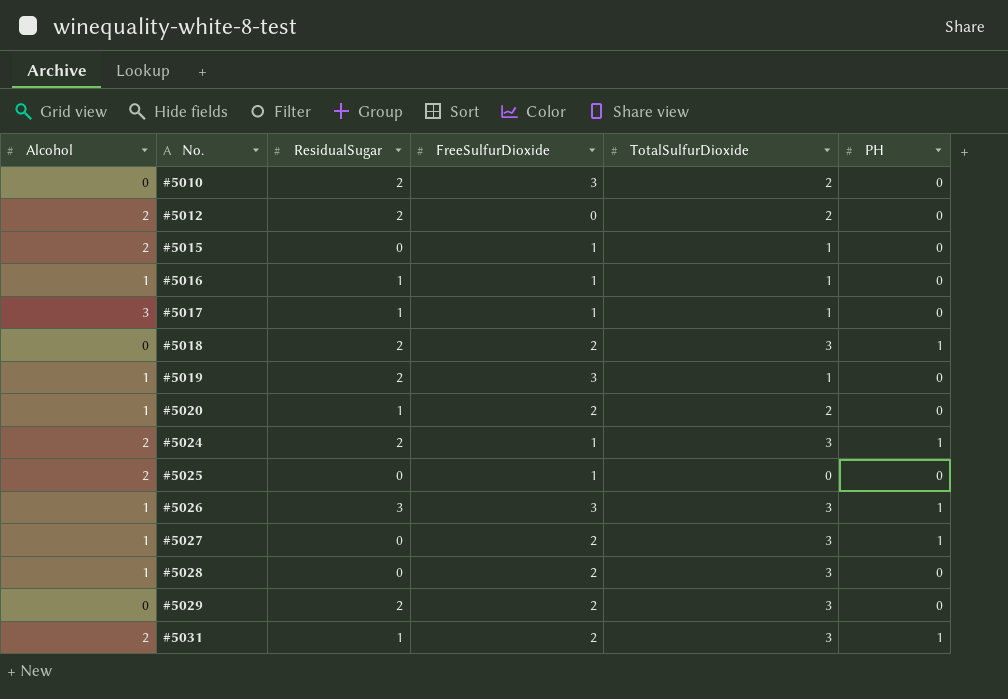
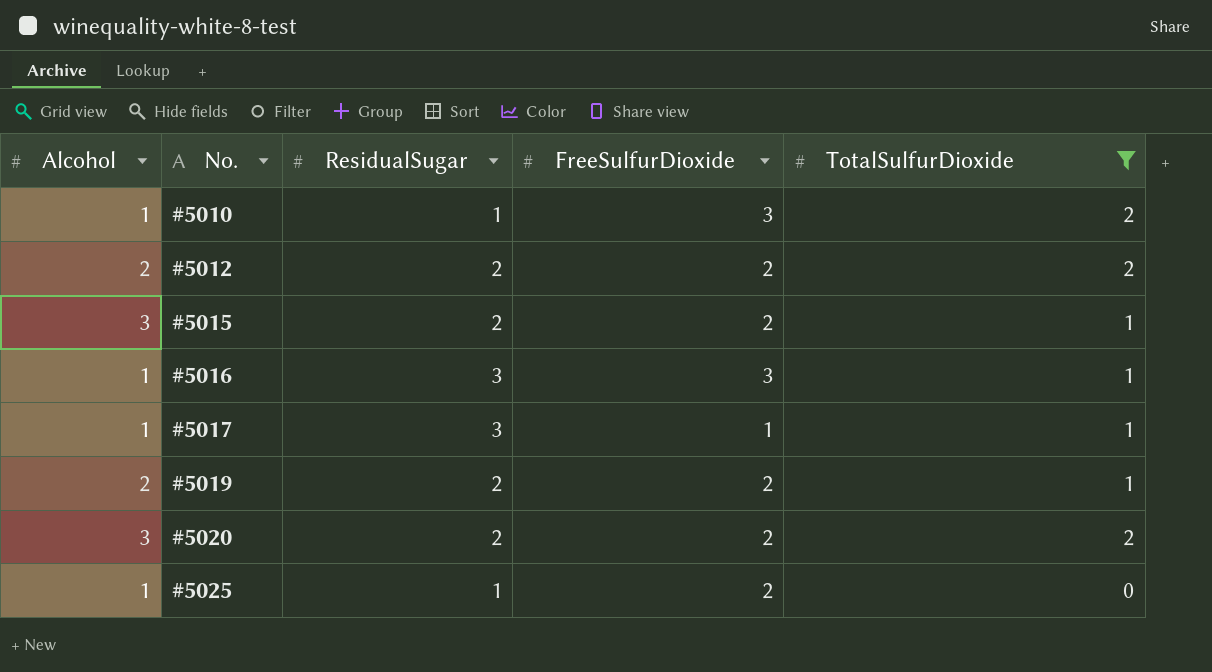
filter: none -> TotalSulfurDioxide != 3
column PH | position: 6 -> none
#5010 | Alcohol: 0 -> 1
#5010 | ResidualSugar: 2 -> 1
#5012 | FreeSulfurDioxide: 0 -> 2
#5015 | Alcohol: 2 -> 3
#5015 | ResidualSugar: 0 -> 2
#5015 | FreeSulfurDioxide: 1 -> 2
#5016 | ResidualSugar: 1 -> 3
#5016 | FreeSulfurDioxide: 1 -> 3
#5017 | Alcohol: 3 -> 1
#5017 | ResidualSugar: 1 -> 3
#5019 | Alcohol: 1 -> 2
#5019 | FreeSulfurDioxide: 3 -> 2
#5020 | Alcohol: 1 -> 3
#5020 | ResidualSugar: 1 -> 2
#5025 | Alcohol: 2 -> 1
#5025 | ResidualSugar: 0 -> 1
#5025 | FreeSulfurDioxide: 1 -> 2

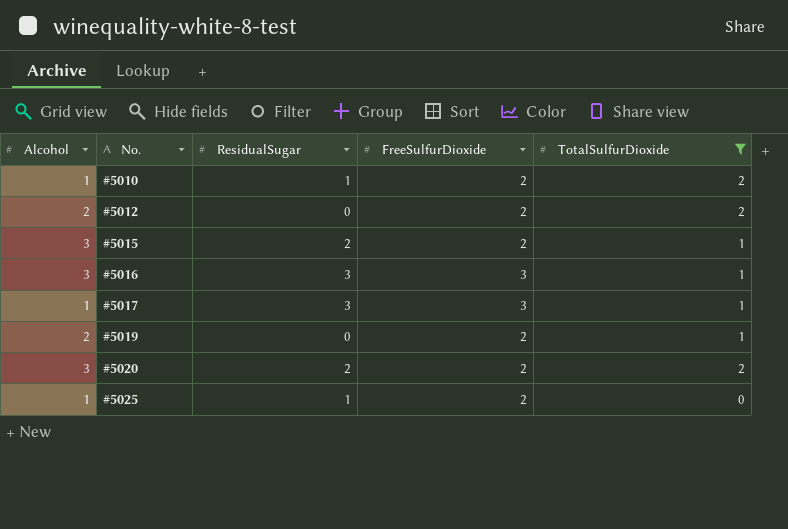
#5010 | FreeSulfurDioxide: 3 -> 2
#5012 | ResidualSugar: 2 -> 0
#5016 | Alcohol: 1 -> 3
#5017 | FreeSulfurDioxide: 1 -> 3
#5019 | ResidualSugar: 2 -> 0

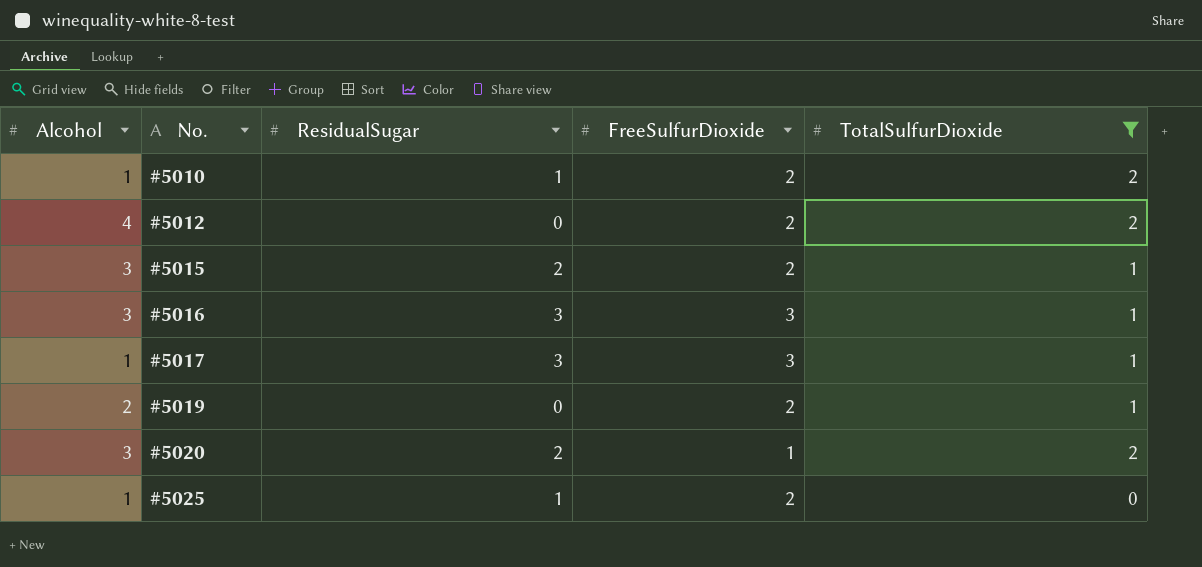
#5012 | Alcohol: 2 -> 4
#5020 | FreeSulfurDioxide: 2 -> 1

